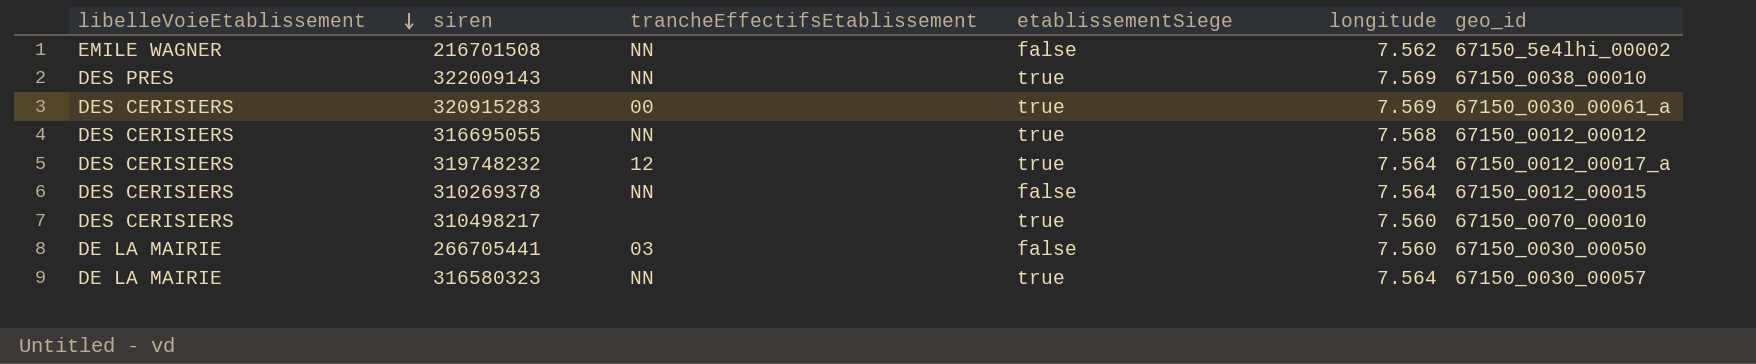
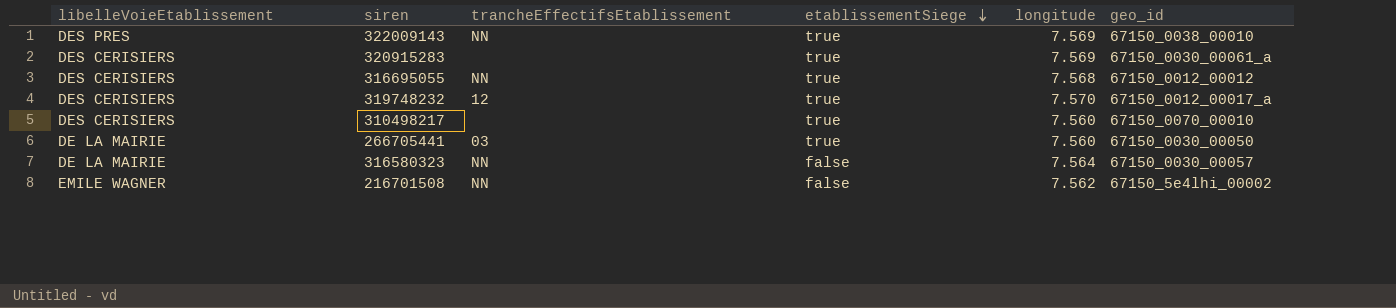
row order: libelleVoieEtablissement descending -> etablissementSiege descending
row 310269378: DES CERISIERS | NN | false | 7.564 | 67150_0012_00015 -> none
320915283 | trancheEffectifsEtablissement: 00 -> none
319748232 | longitude: 7.564 -> 7.570
266705441 | etablissementSiege: false -> true
316580323 | etablissementSiege: true -> false

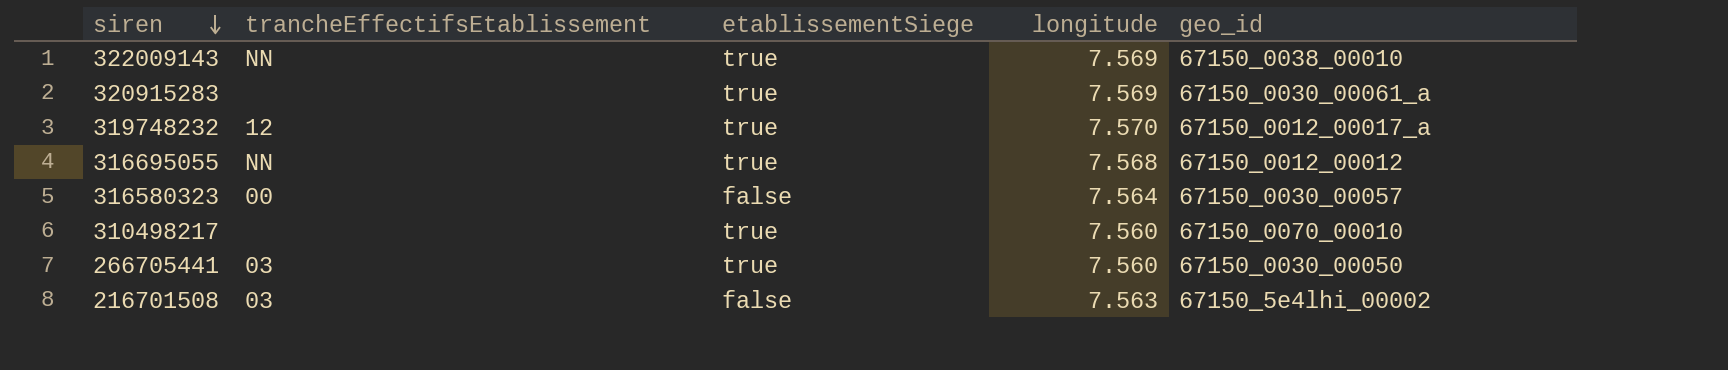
row order: etablissementSiege descending -> siren descending
column libelleVoieEtablissement | position: 1 -> none
316580323 | trancheEffectifsEtablissement: NN -> 00
216701508 | trancheEffectifsEtablissement: NN -> 03
216701508 | longitude: 7.562 -> 7.563

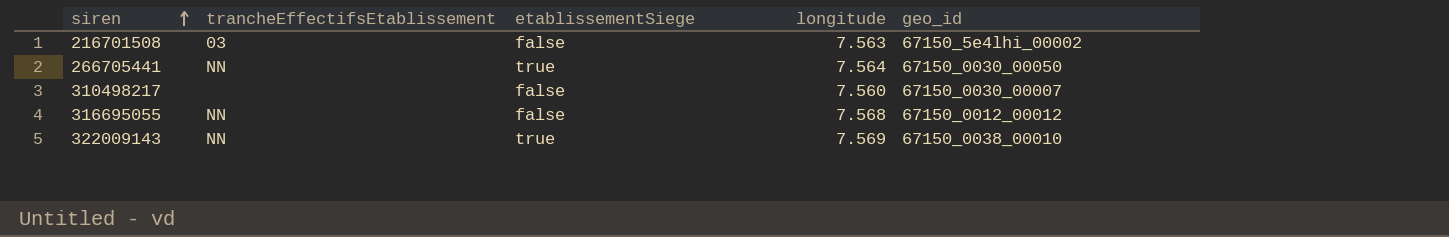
row order: siren descending -> siren ascending
row 320915283: none | true | 7.569 | 67150_0030_00061_a -> none
row 319748232: 12 | true | 7.570 | 67150_0012_00017_a -> none
row 316580323: 00 | false | 7.564 | 67150_0030_00057 -> none
266705441 | trancheEffectifsEtablissement: 03 -> NN
266705441 | longitude: 7.560 -> 7.564
310498217 | etablissementSiege: true -> false
310498217 | geo_id: 67150_0070_00010 -> 67150_0030_00007
316695055 | etablissementSiege: true -> false

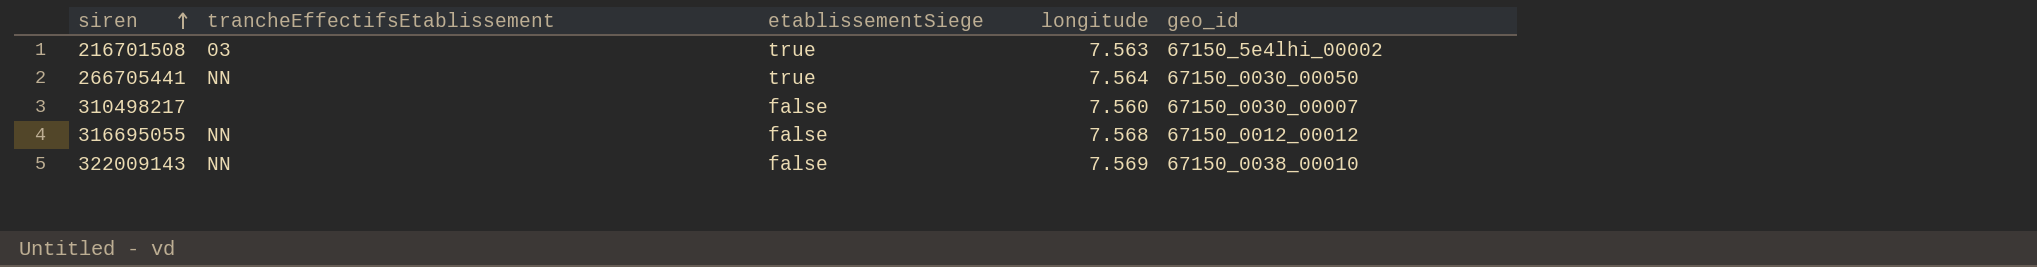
216701508 | etablissementSiege: false -> true
322009143 | etablissementSiege: true -> false

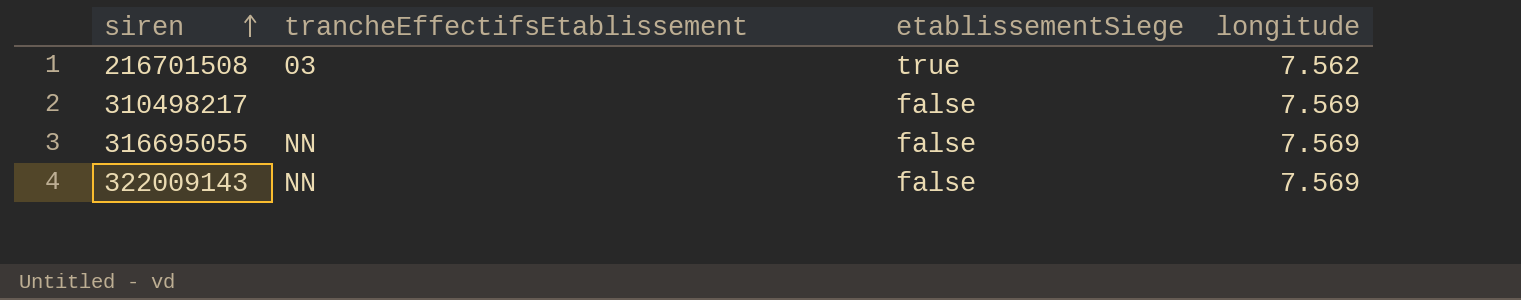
column geo_id | position: 5 -> none
row 266705441: NN | true | 7.564 | 67150_0030_00050 -> none
216701508 | longitude: 7.563 -> 7.562
310498217 | longitude: 7.560 -> 7.569
316695055 | longitude: 7.568 -> 7.569

